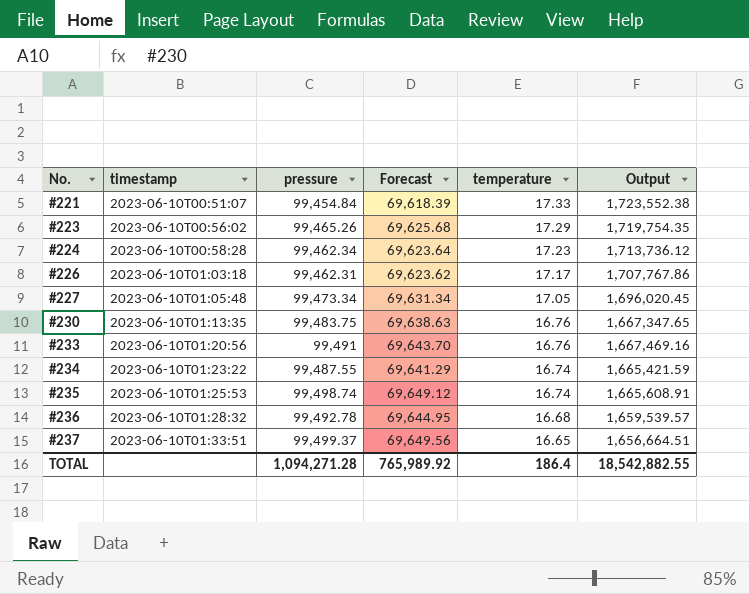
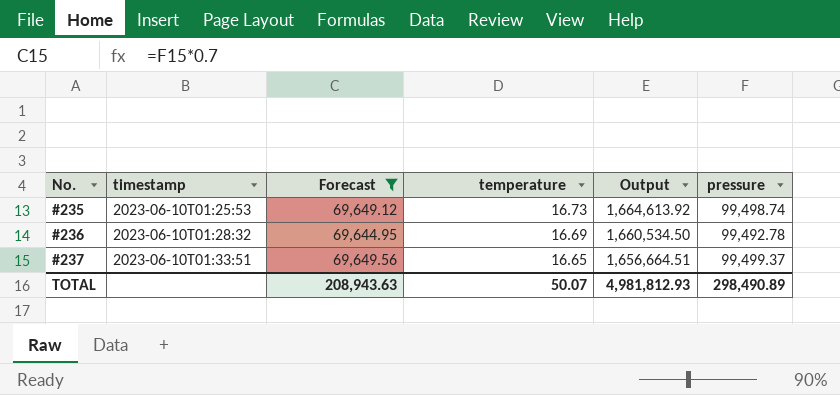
filter: none -> Forecast >= 69,644.95
column pressure | position: 3 -> 6
#235 | temperature: 16.74 -> 16.73
#235 | Output: 1,665,608.91 -> 1,664,613.92
#236 | temperature: 16.68 -> 16.69
#236 | Output: 1,659,539.57 -> 1,660,534.50
TOTAL | Forecast: 765,989.92 -> 208,943.63
TOTAL | temperature: 186.4 -> 50.07
TOTAL | Output: 18,542,882.55 -> 4,981,812.93
TOTAL | pressure: 1,094,271.28 -> 298,490.89

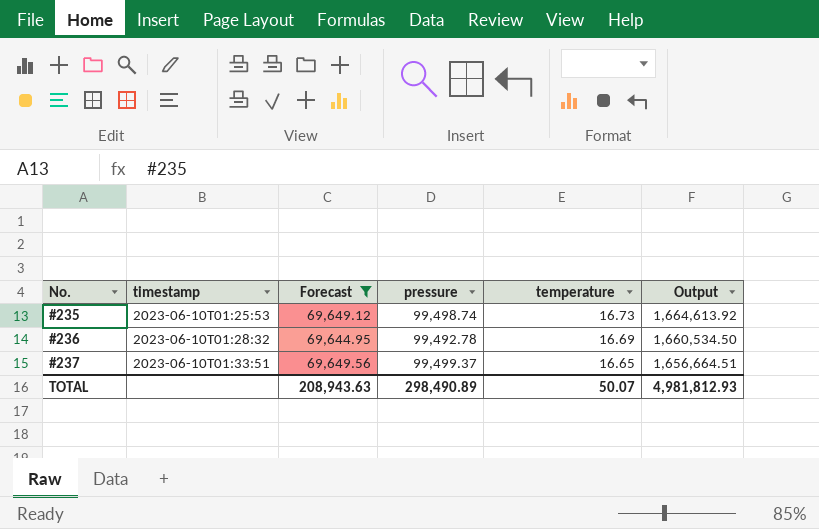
column pressure | position: 6 -> 4

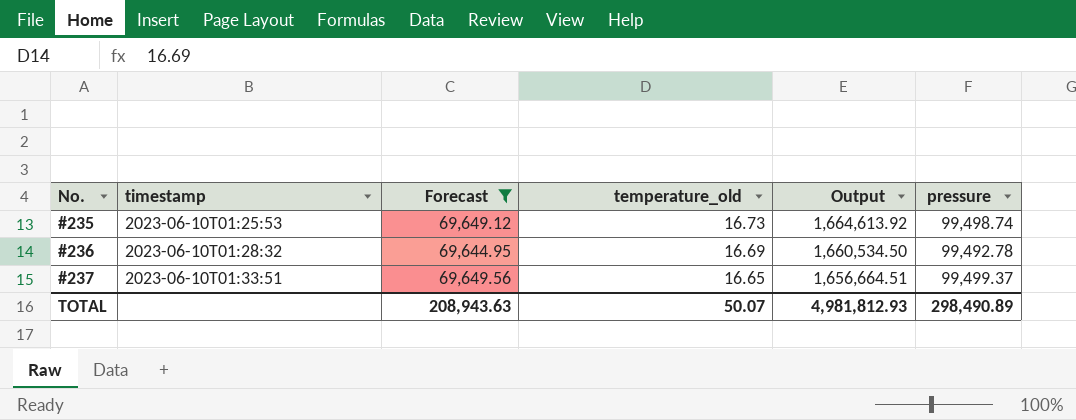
column name: temperature -> temperature_old
column pressure | position: 4 -> 6

